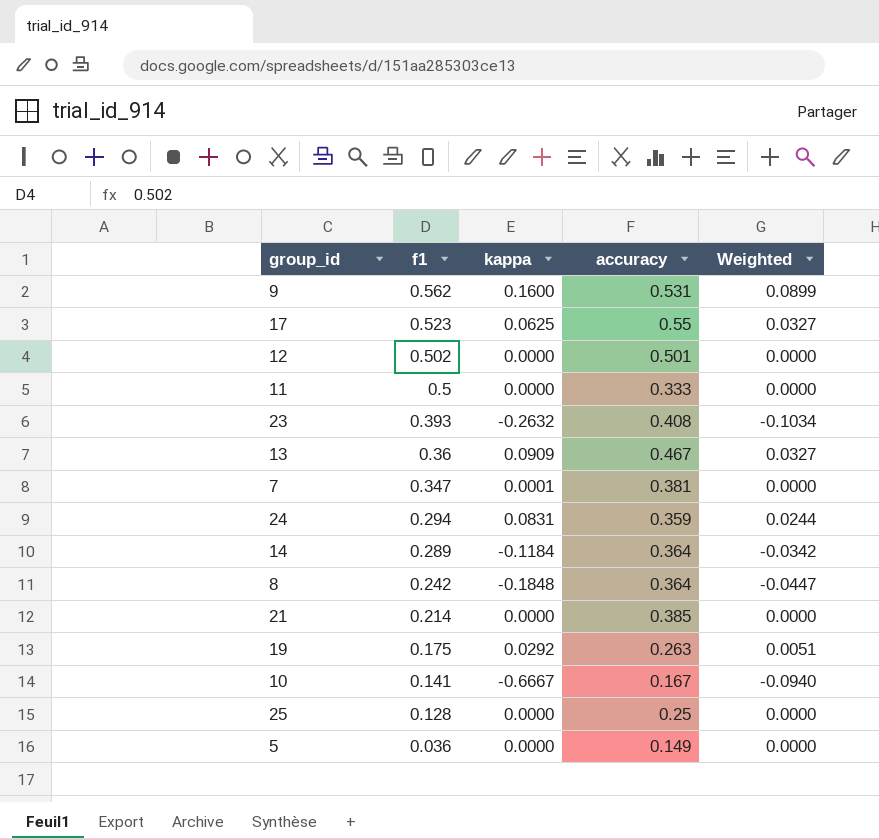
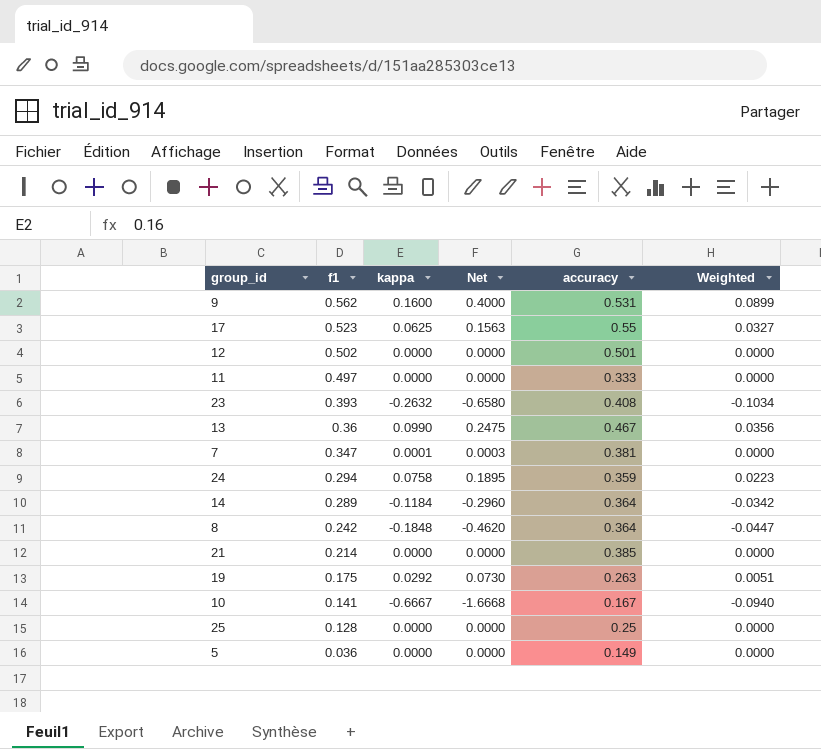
column Net | formula: none -> [kappa] * 2.5
11 | f1: 0.5 -> 0.497
13 | kappa: 0.0909 -> 0.0990
13 | Weighted: 0.0327 -> 0.0356
24 | kappa: 0.0831 -> 0.0758
24 | Weighted: 0.0244 -> 0.0223

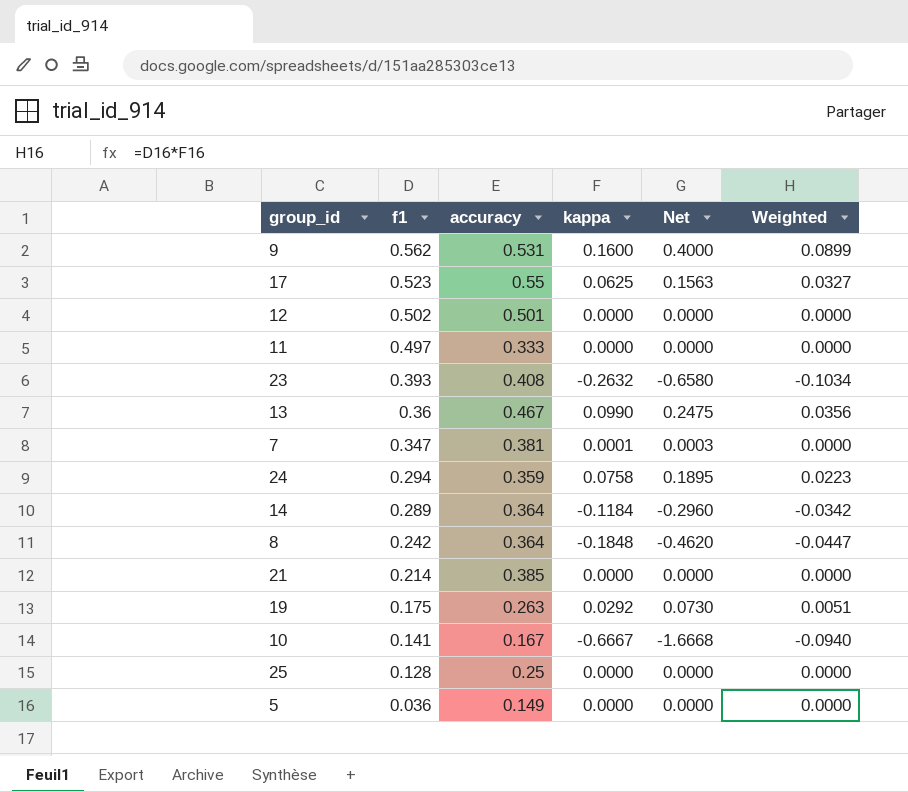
column accuracy | position: 5 -> 3

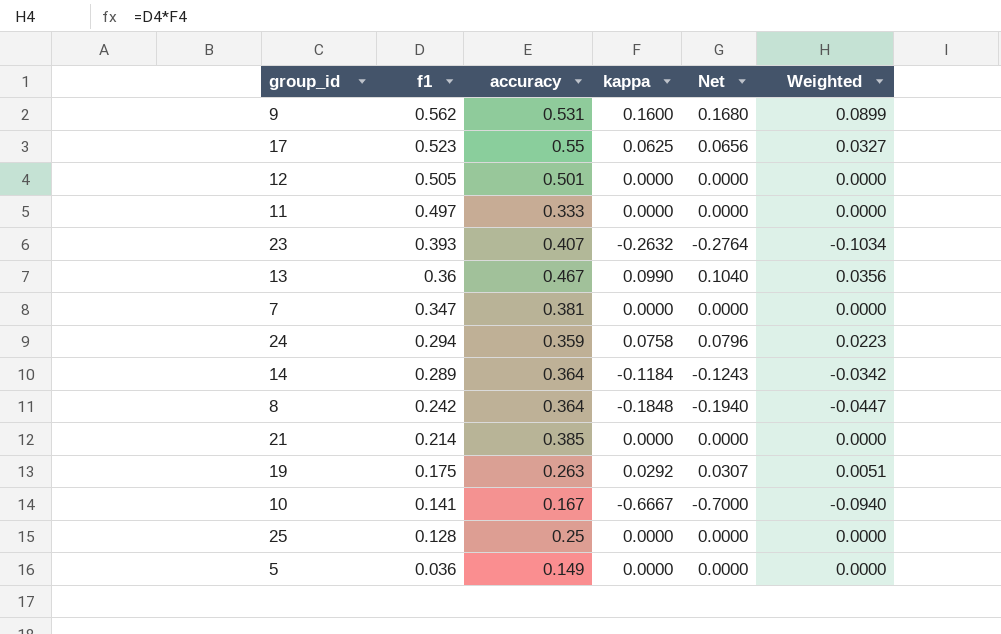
column Net | formula: [kappa] * 2.5 -> [kappa] * 1.05
12 | f1: 0.502 -> 0.505
23 | accuracy: 0.408 -> 0.407
7 | kappa: 0.0001 -> 0.0000

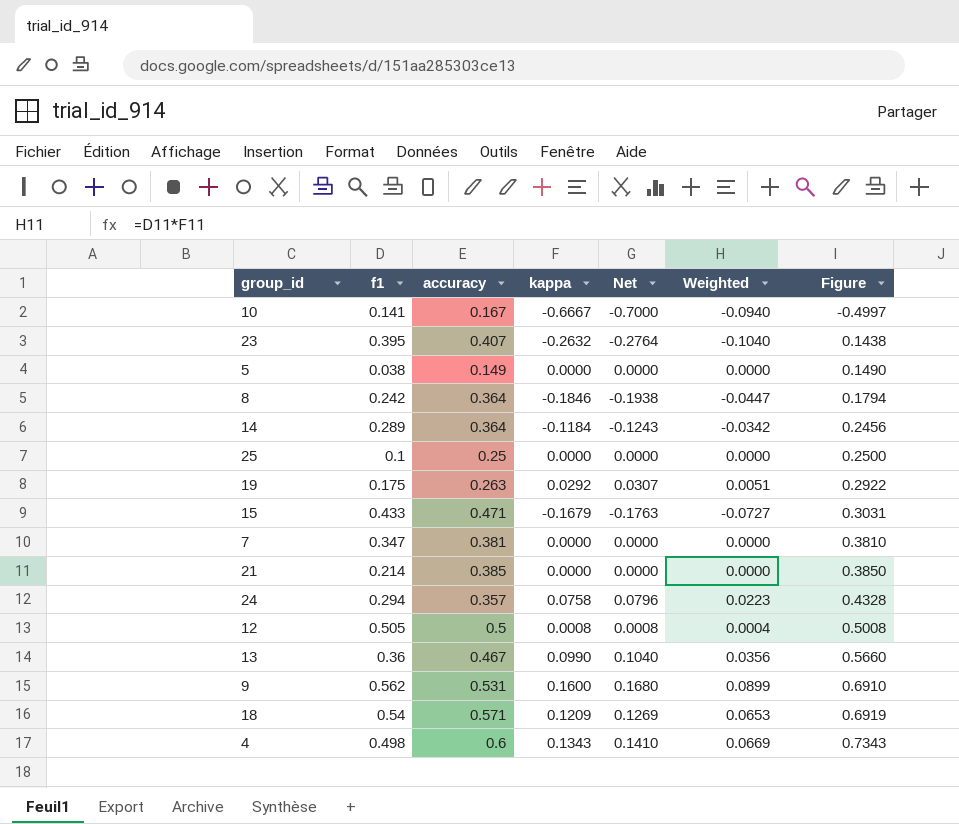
row order: f1 descending -> Figure ascending
column Figure | formula: none -> [accuracy] + [kappa]
row 17: 0.523 | 0.55 | 0.0625 | 0.0656 | 0.0327 -> none
row 11: 0.497 | 0.333 | 0.0000 | 0.0000 | 0.0000 -> none
23 | f1: 0.393 -> 0.395
23 | Weighted: -0.1034 -> -0.1040
5 | f1: 0.036 -> 0.038
8 | kappa: -0.1848 -> -0.1846
8 | Net: -0.1940 -> -0.1938
25 | f1: 0.128 -> 0.1
row 15: none -> 0.433 | 0.471 | -0.1679 | -0.1763 | -0.0727 | 0.3031
24 | accuracy: 0.359 -> 0.357
12 | accuracy: 0.501 -> 0.5
12 | kappa: 0.0000 -> 0.0008
12 | Net: 0.0000 -> 0.0008
12 | Weighted: 0.0000 -> 0.0004
row 18: none -> 0.54 | 0.571 | 0.1209 | 0.1269 | 0.0653 | 0.6919
row 4: none -> 0.498 | 0.6 | 0.1343 | 0.1410 | 0.0669 | 0.7343

